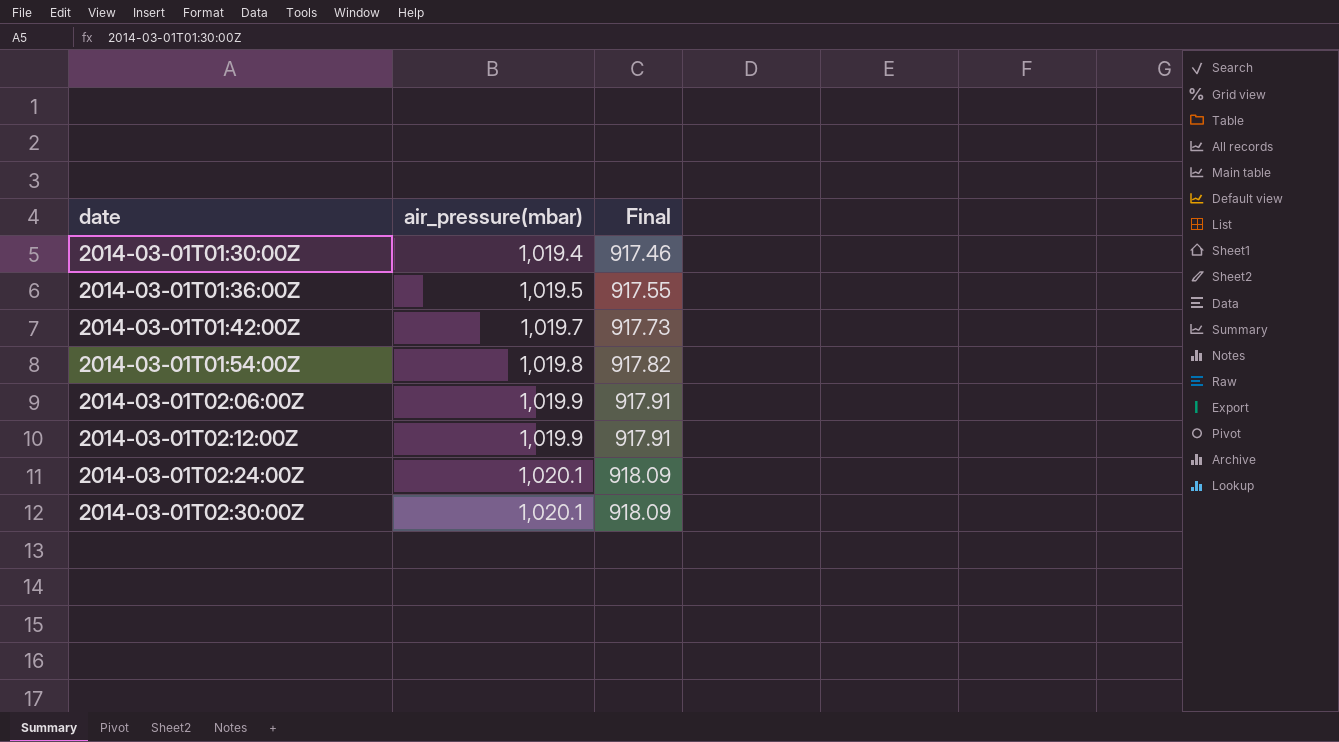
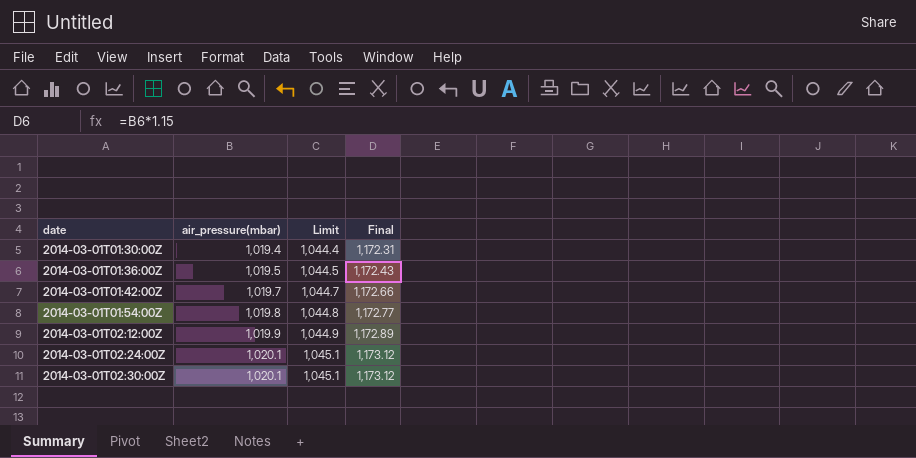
column Limit | formula: none -> [air_pressure(mbar)] + 25
column Final | formula: [air_pressure(mbar)] * 0.9 -> [air_pressure(mbar)] * 1.15
row 2014-03-01T02:06:00Z: 1,019.9 | 917.91 -> none

